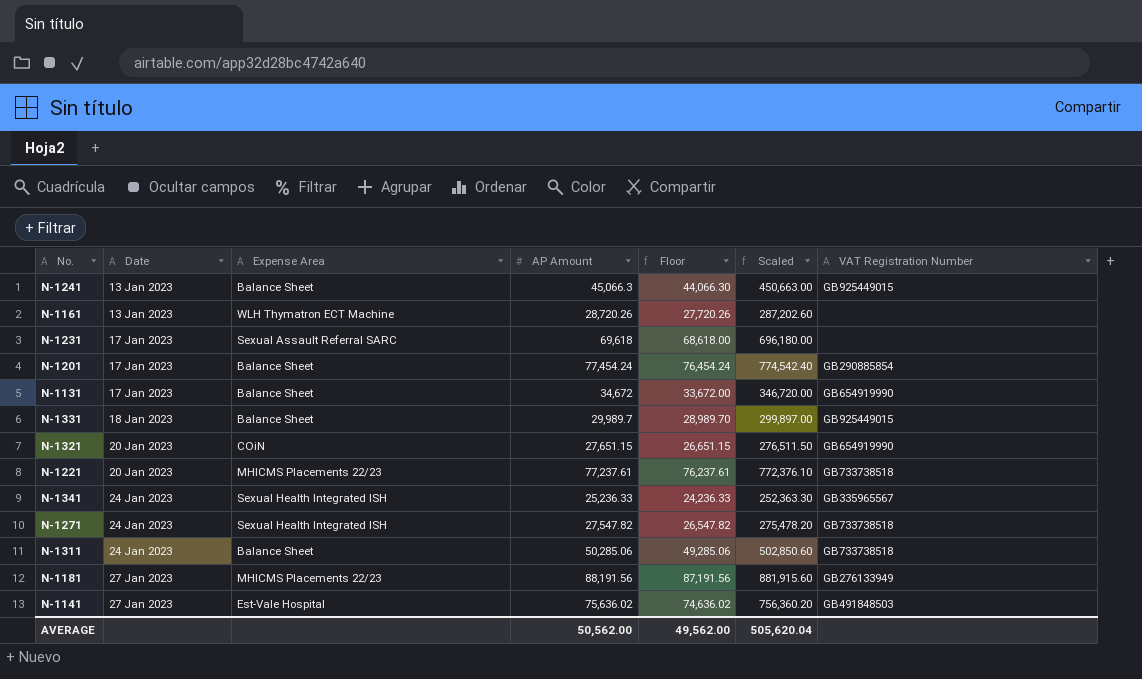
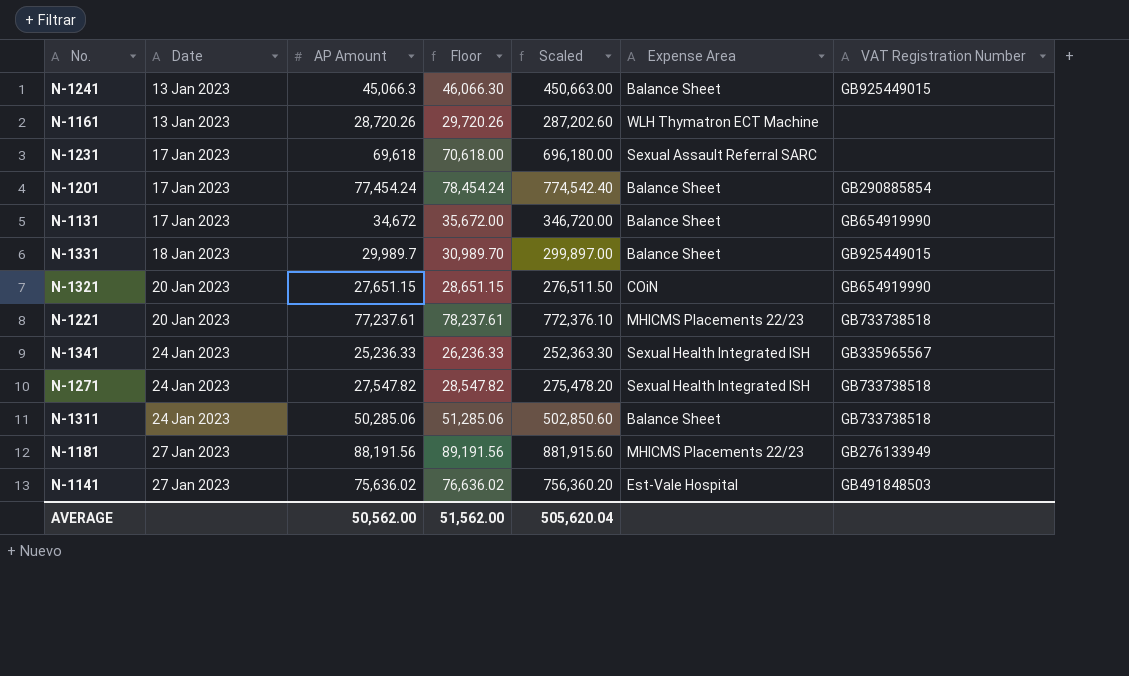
column Floor | formula: [AP Amount] - 1000 -> [AP Amount] + 1000
column Expense Area | position: 3 -> 6
AVERAGE | Floor: 49,562.00 -> 51,562.00

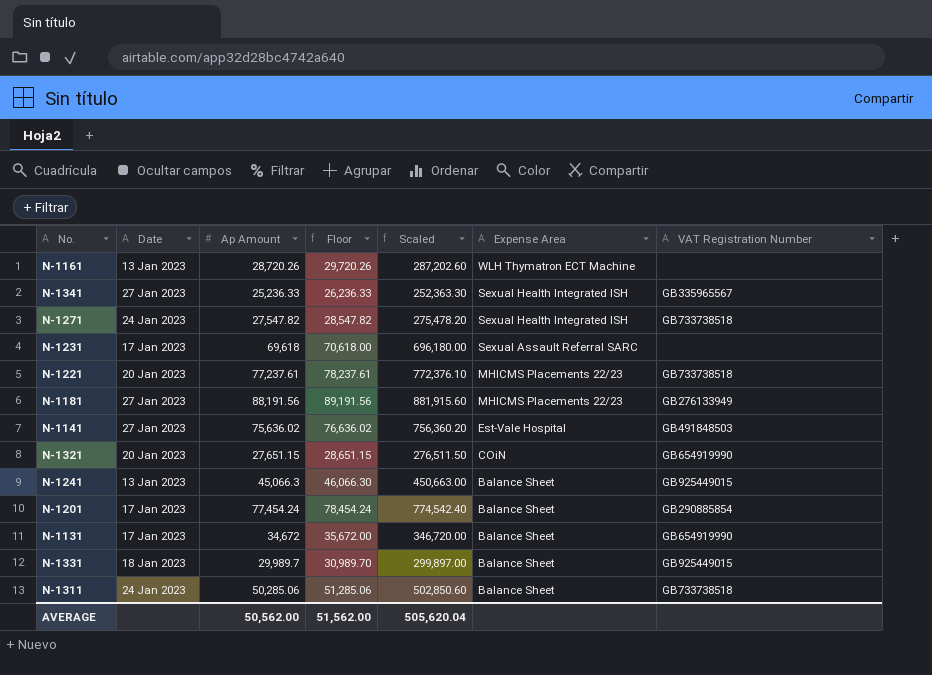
row order: Date ascending -> Expense Area descending
column name: AP Amount -> Ap Amount
N-1341 | Date: 24 Jan 2023 -> 27 Jan 2023

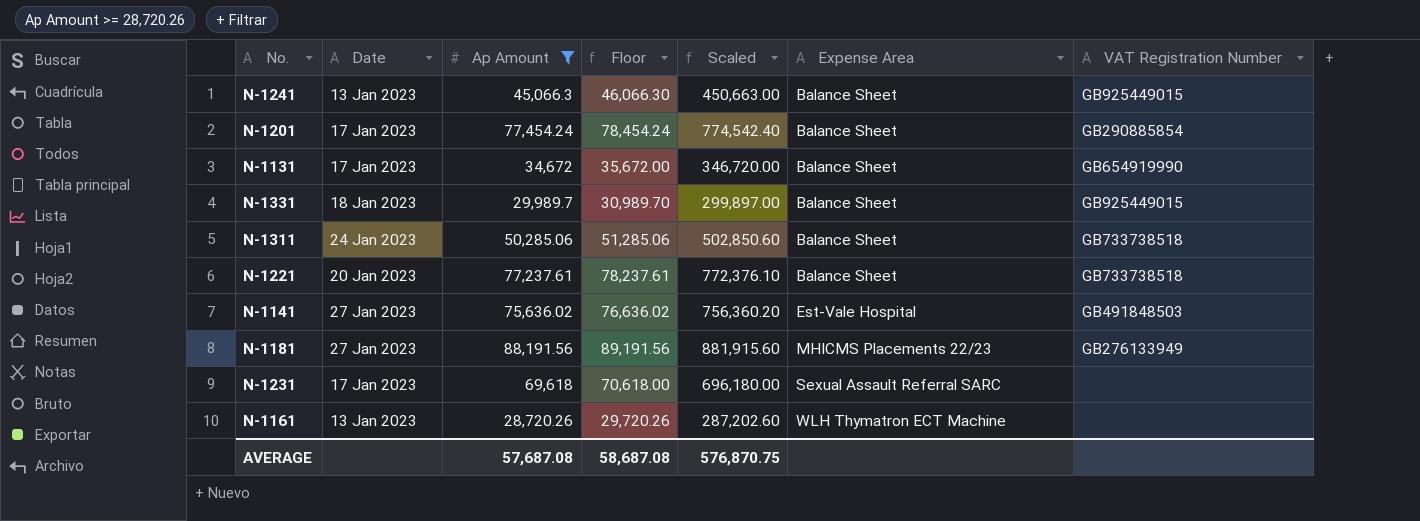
filter: none -> Ap Amount >= 28,720.26
row order: Expense Area descending -> Expense Area ascending
N-1221 | Expense Area: MHICMS Placements 22/23 -> Balance Sheet
AVERAGE | Ap Amount: 50,562.00 -> 57,687.08
AVERAGE | Floor: 51,562.00 -> 58,687.08
AVERAGE | Scaled: 505,620.04 -> 576,870.75

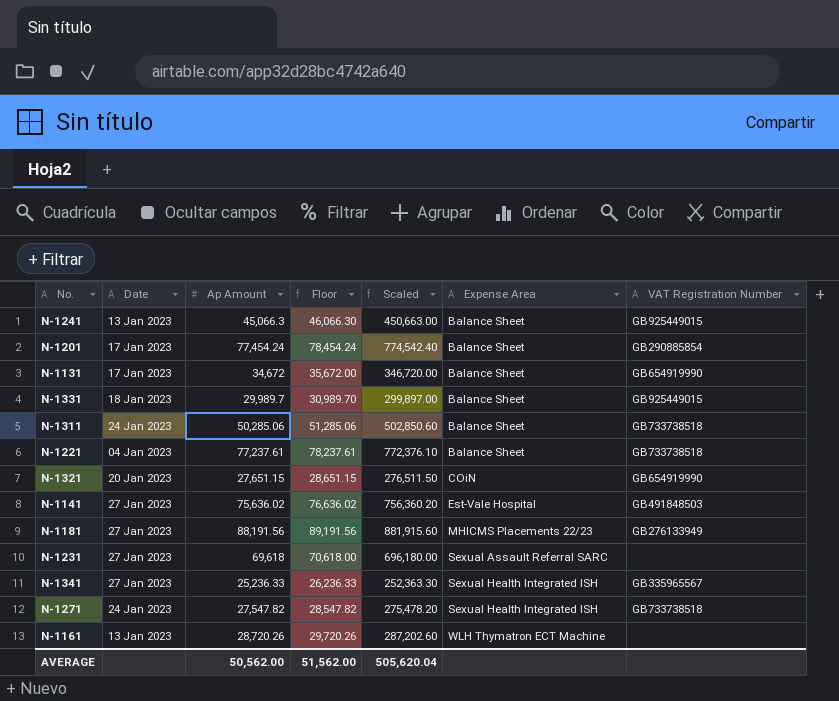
filter: Ap Amount >= 28,720.26 -> none
N-1221 | Date: 20 Jan 2023 -> 04 Jan 2023
N-1231 | Date: 17 Jan 2023 -> 27 Jan 2023
AVERAGE | Ap Amount: 57,687.08 -> 50,562.00
AVERAGE | Floor: 58,687.08 -> 51,562.00
AVERAGE | Scaled: 576,870.75 -> 505,620.04

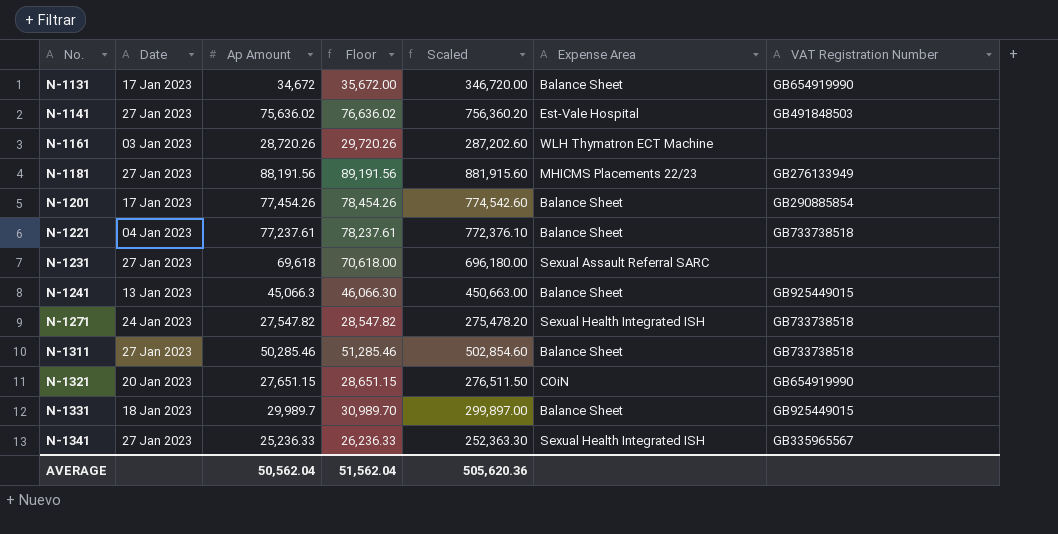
row order: Expense Area ascending -> No. ascending
N-1161 | Date: 13 Jan 2023 -> 03 Jan 2023
N-1201 | Ap Amount: 77,454.24 -> 77,454.26
N-1201 | Floor: 78,454.24 -> 78,454.26
N-1201 | Scaled: 774,542.40 -> 774,542.60
N-1311 | Date: 24 Jan 2023 -> 27 Jan 2023
N-1311 | Ap Amount: 50,285.06 -> 50,285.46
N-1311 | Floor: 51,285.06 -> 51,285.46
N-1311 | Scaled: 502,850.60 -> 502,854.60
AVERAGE | Ap Amount: 50,562.00 -> 50,562.04
AVERAGE | Floor: 51,562.00 -> 51,562.04
AVERAGE | Scaled: 505,620.04 -> 505,620.36

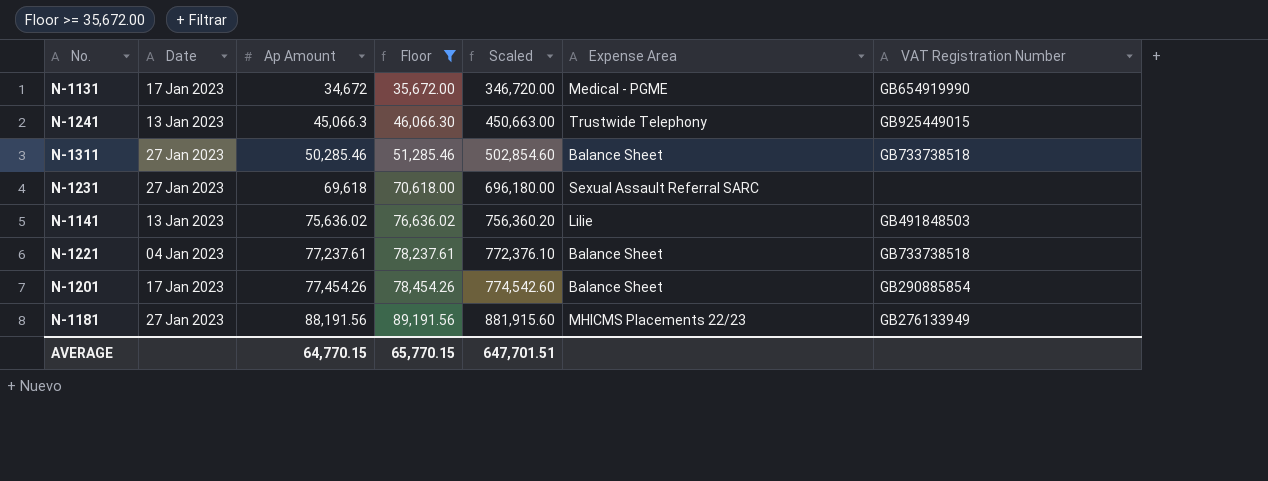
filter: none -> Floor >= 35,672.00
row order: No. ascending -> Ap Amount ascending
N-1131 | Expense Area: Balance Sheet -> Medical - PGME
N-1241 | Expense Area: Balance Sheet -> Trustwide Telephony
N-1141 | Date: 27 Jan 2023 -> 13 Jan 2023
N-1141 | Expense Area: Est-Vale Hospital -> Lilie
AVERAGE | Ap Amount: 50,562.04 -> 64,770.15
AVERAGE | Floor: 51,562.04 -> 65,770.15
AVERAGE | Scaled: 505,620.36 -> 647,701.51

